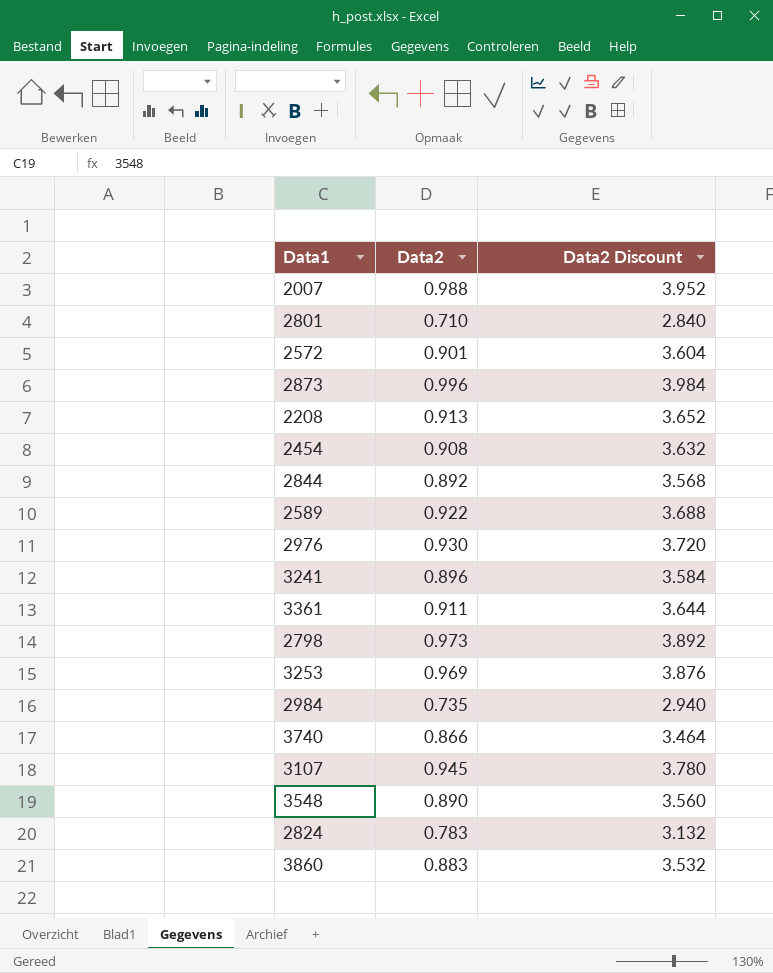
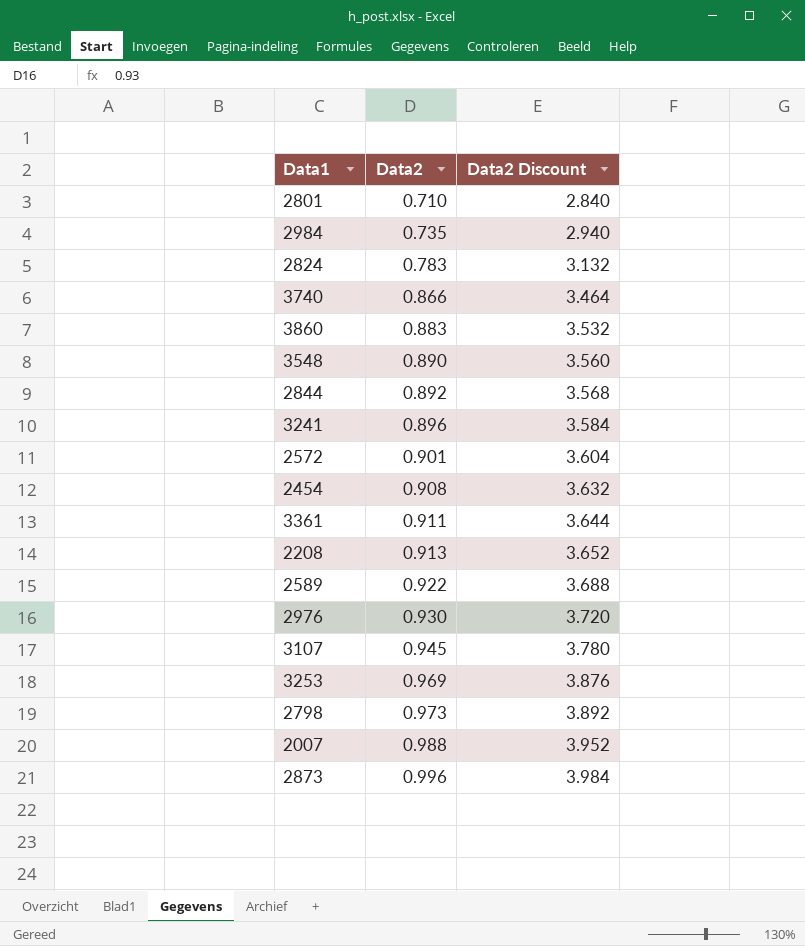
row order: none -> Data2 ascending

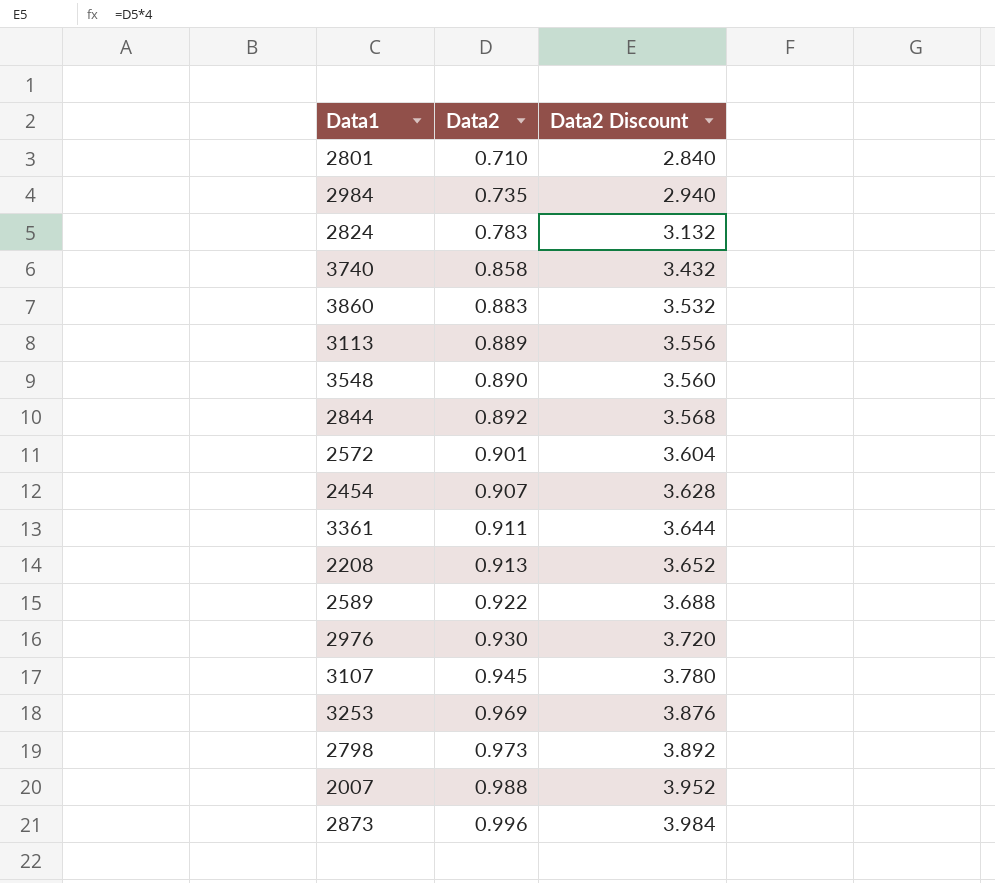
row 3241: 0.896 | 3.584 -> none
3740 | Data2: 0.866 -> 0.858
3740 | Data2 Discount: 3.464 -> 3.432
row 3113: none -> 0.889 | 3.556
2454 | Data2: 0.908 -> 0.907
2454 | Data2 Discount: 3.632 -> 3.628

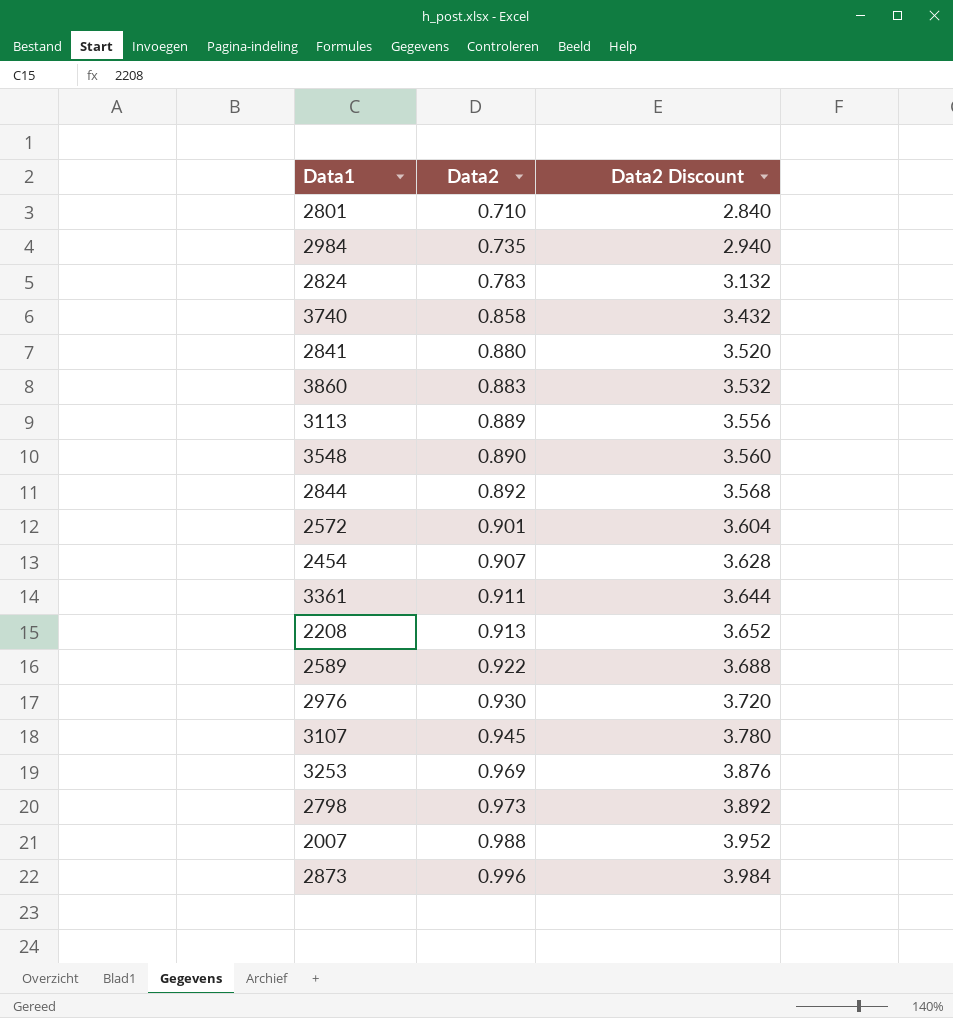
row 2841: none -> 0.880 | 3.520

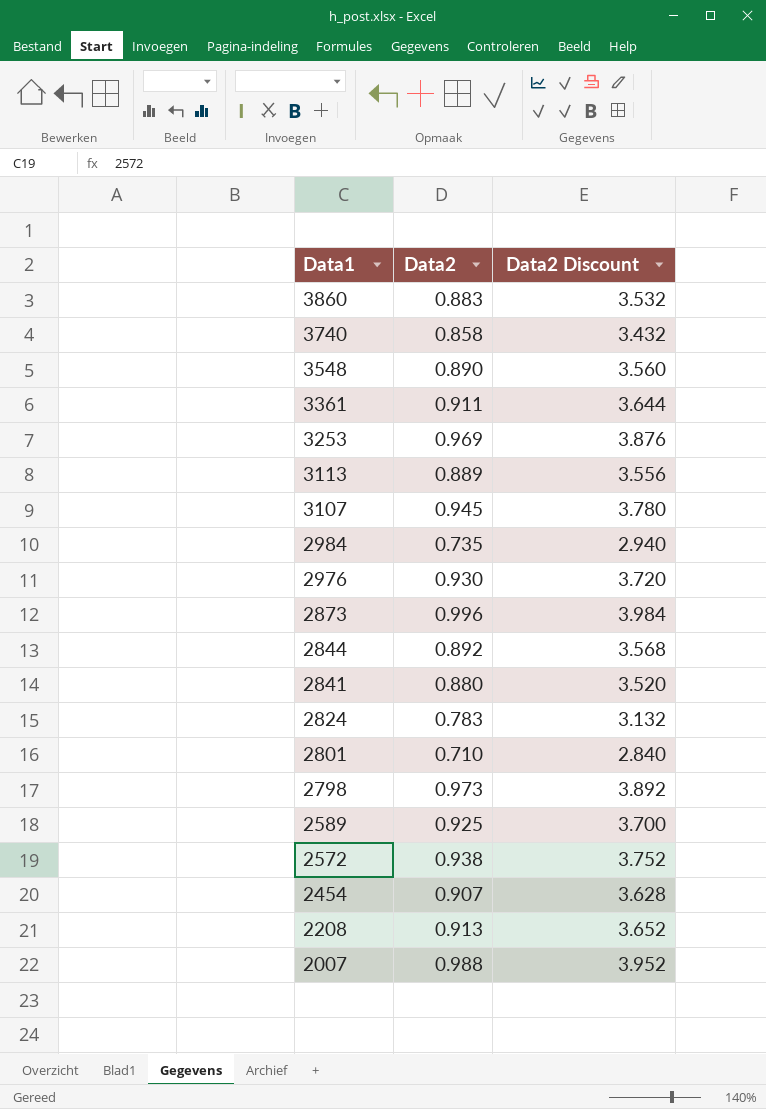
row order: Data2 ascending -> Data1 descending
2589 | Data2: 0.922 -> 0.925
2589 | Data2 Discount: 3.688 -> 3.700
2572 | Data2: 0.901 -> 0.938
2572 | Data2 Discount: 3.604 -> 3.752

